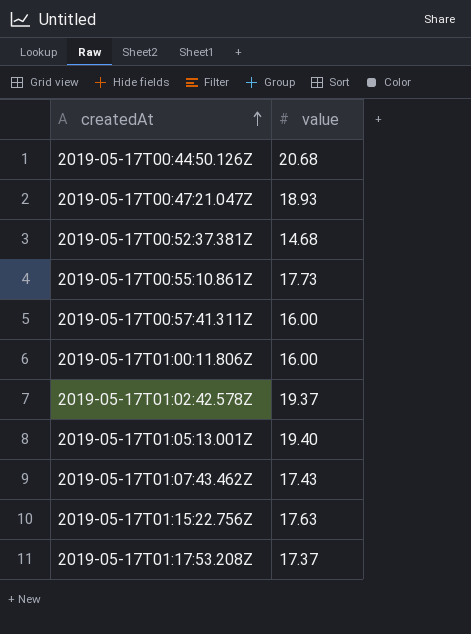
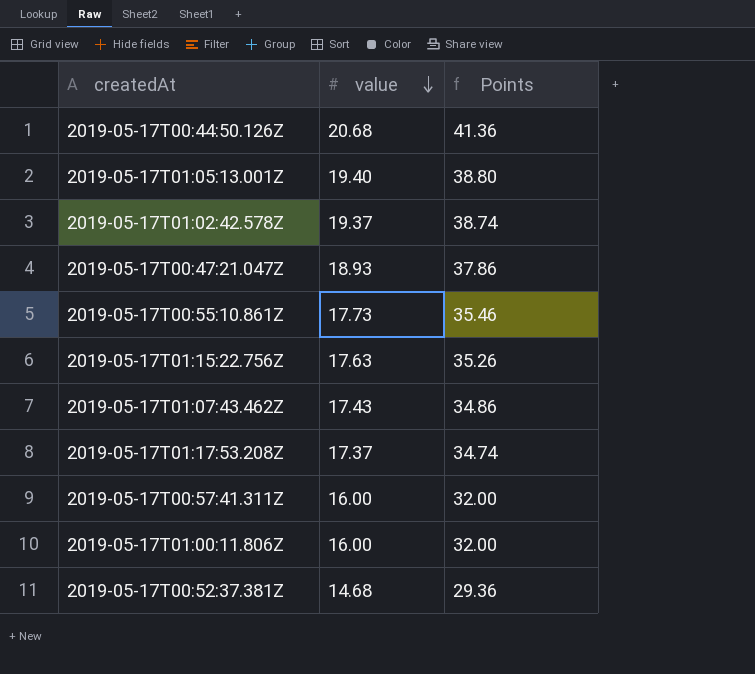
row order: createdAt ascending -> value descending
column Points | formula: none -> [value] * 2

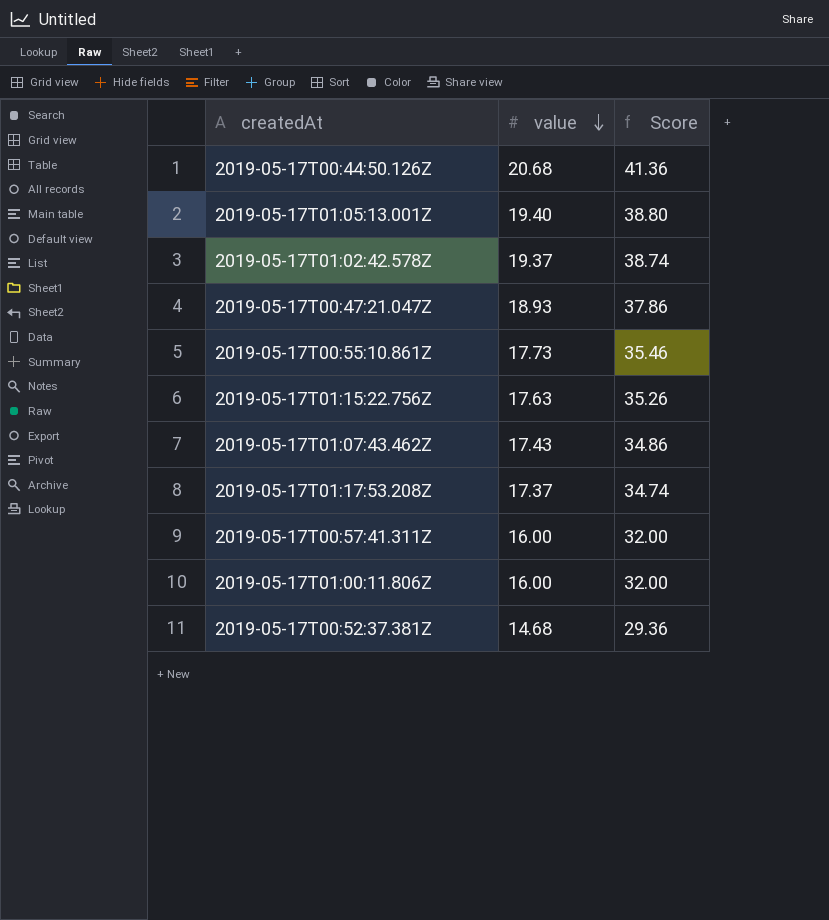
column name: Points -> Score

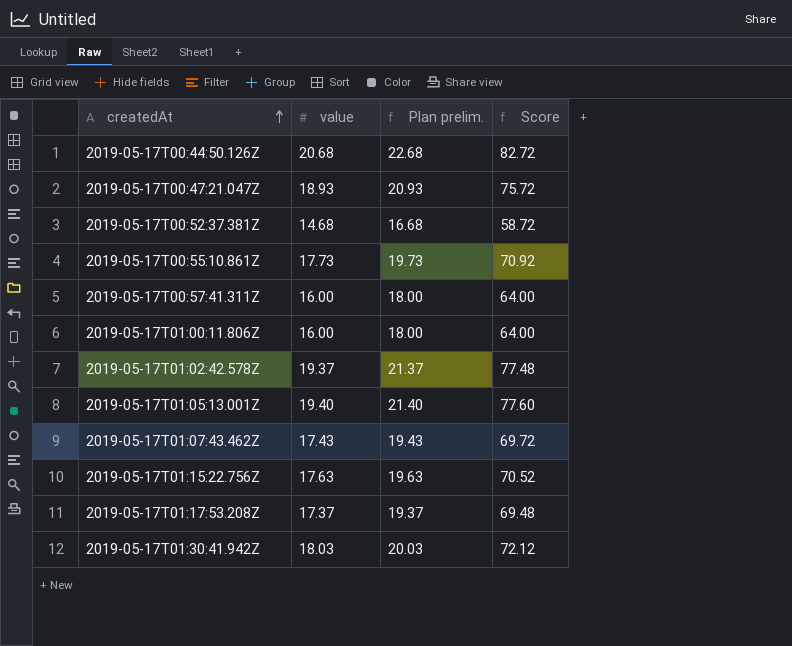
row order: value descending -> createdAt ascending
column Plan prelim. | formula: none -> [value] + 2
column Score | formula: [value] * 2 -> [value] * 4
row 2019-05-17T01:30:41.942Z: none -> 18.03 | 20.03 | 72.12

